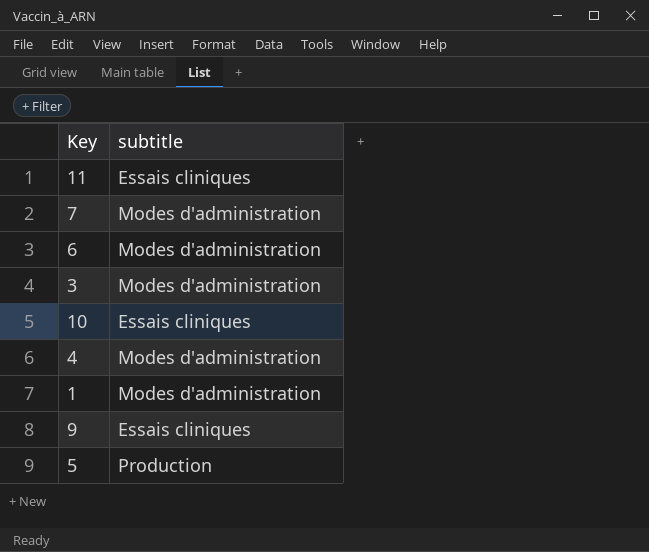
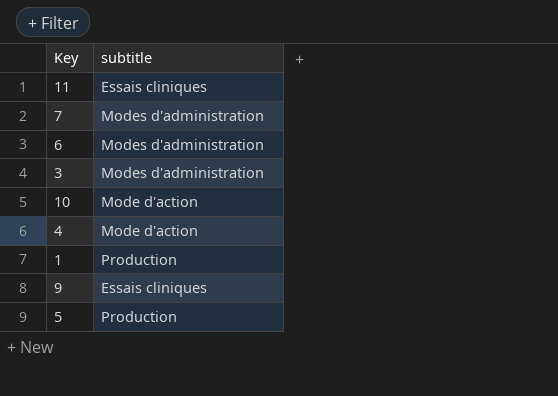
10 | subtitle: Essais cliniques -> Mode d'action
4 | subtitle: Modes d'administration -> Mode d'action
1 | subtitle: Modes d'administration -> Production

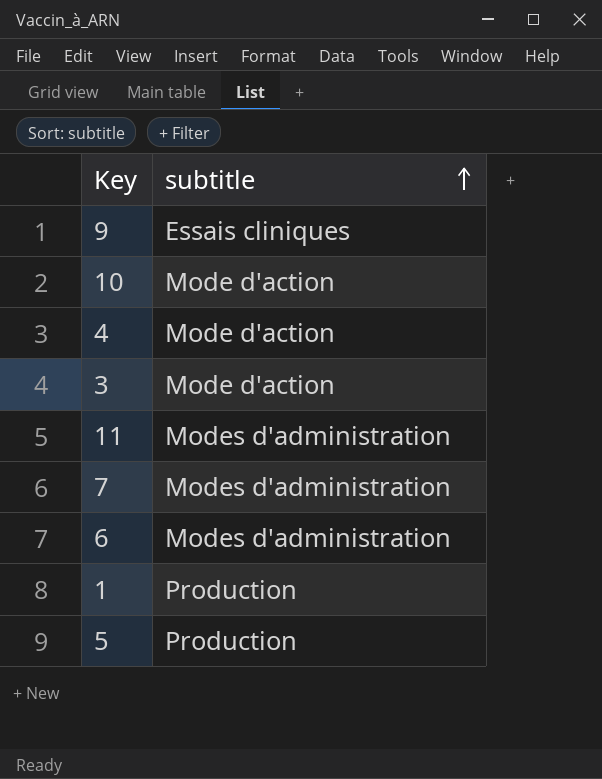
row order: none -> subtitle ascending
3 | subtitle: Modes d'administration -> Mode d'action
11 | subtitle: Essais cliniques -> Modes d'administration

